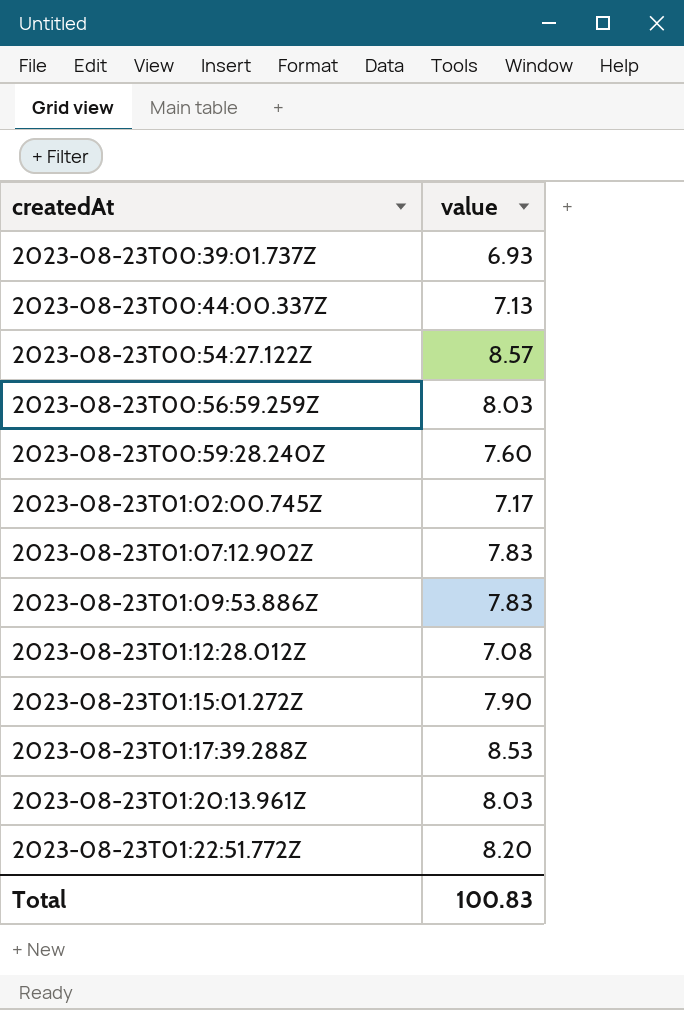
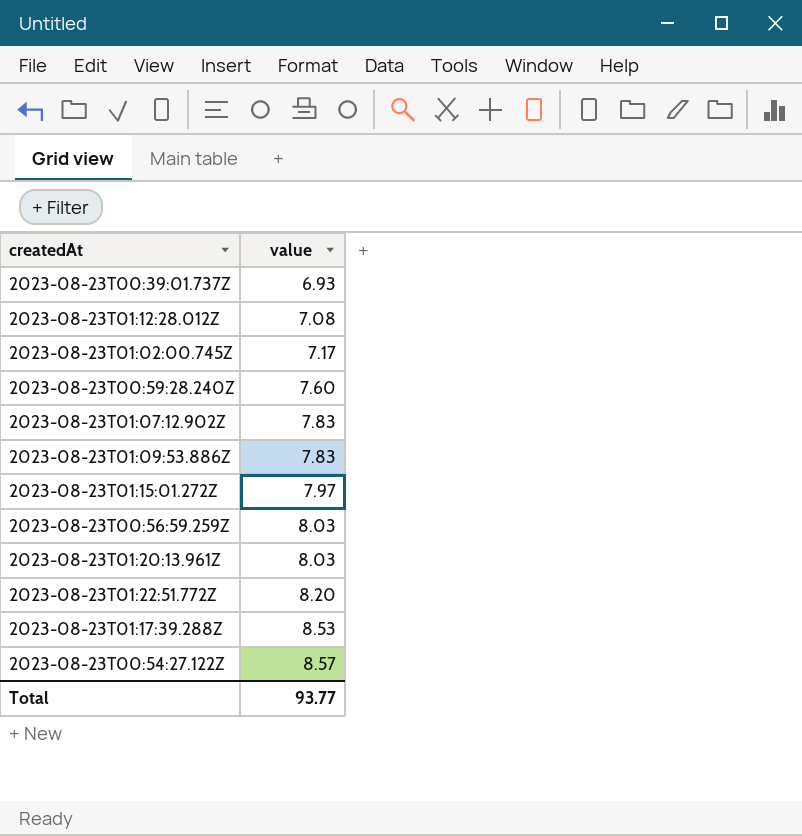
row order: createdAt ascending -> value ascending
row 2023-08-23T00:44:00.337Z: 7.13 -> none
2023-08-23T01:15:01.272Z | value: 7.90 -> 7.97
Total | value: 100.83 -> 93.77

